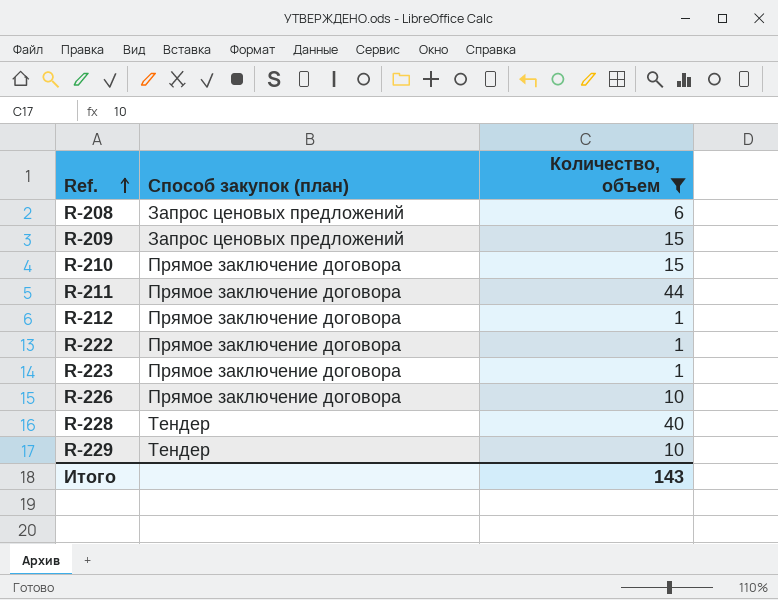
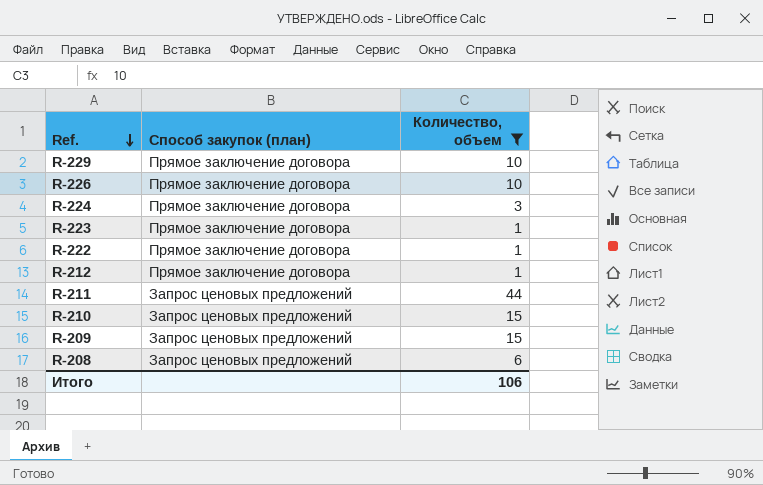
row order: Ref. ascending -> Ref. descending
row R-228: Тендер | 40 -> none
R-229 | Способ закупок (план): Тендер -> Прямое заключение договора
row R-224: none -> Прямое заключение договора | 3
R-211 | Способ закупок (план): Прямое заключение договора -> Запрос ценовых предложений
R-210 | Способ закупок (план): Прямое заключение договора -> Запрос ценовых предложений
Итого | Количество, объем: 143 -> 106

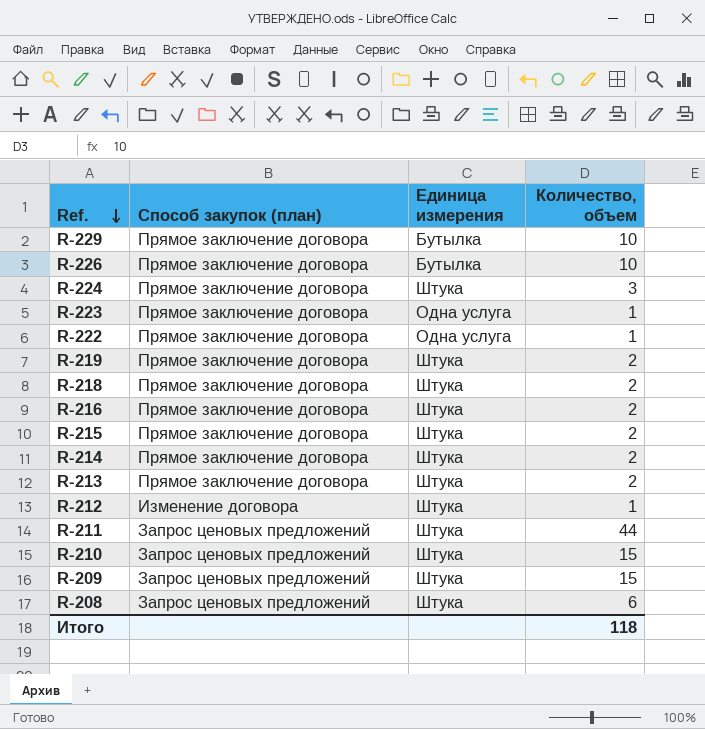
filter: Количество, объем != 2 -> none
column Единица измерения | position: none -> 3
R-212 | Способ закупок (план): Прямое заключение договора -> Изменение договора
Итого | Количество, объем: 106 -> 118

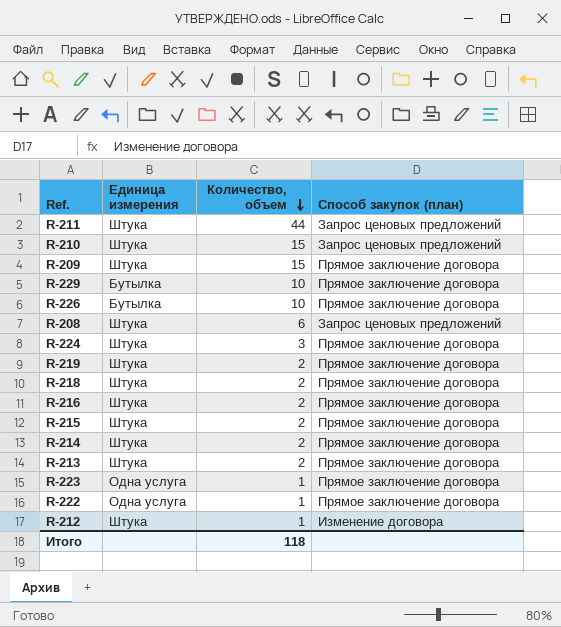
row order: Ref. descending -> Количество, объем descending
column Способ закупок (план) | position: 2 -> 4
R-209 | Способ закупок (план): Запрос ценовых предложений -> Прямое заключение договора

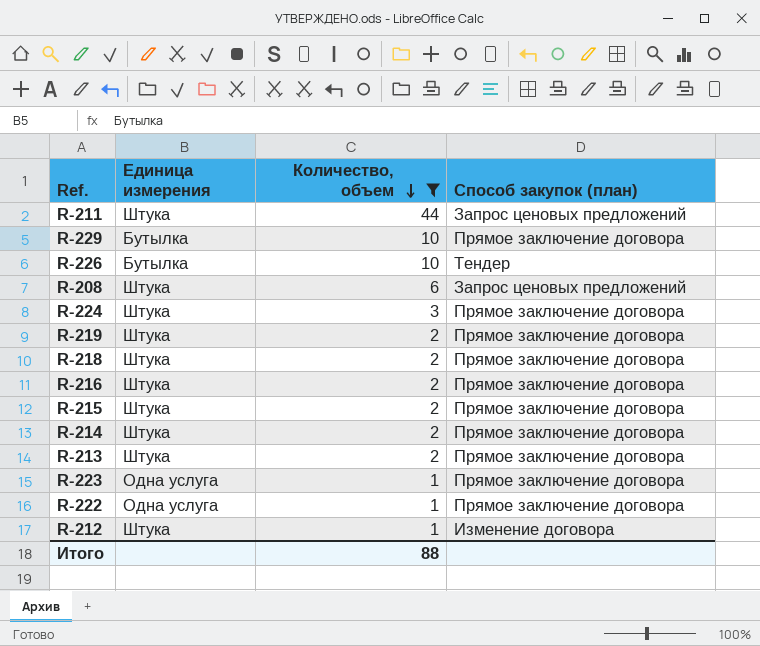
filter: none -> Количество, объем != 15
R-226 | Способ закупок (план): Прямое заключение договора -> Тендер
Итого | Количество, объем: 118 -> 88

